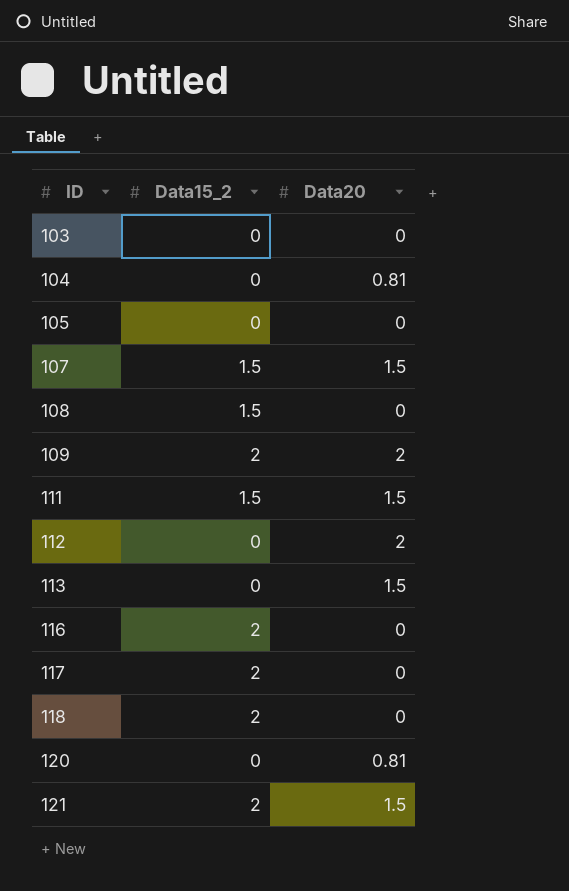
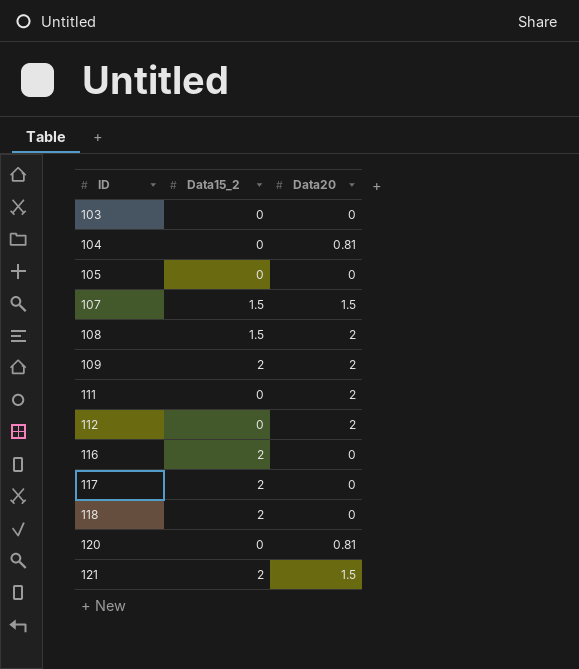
row 113: 0 | 1.5 -> none
108 | Data20: 0 -> 2
111 | Data15_2: 1.5 -> 0
111 | Data20: 1.5 -> 2

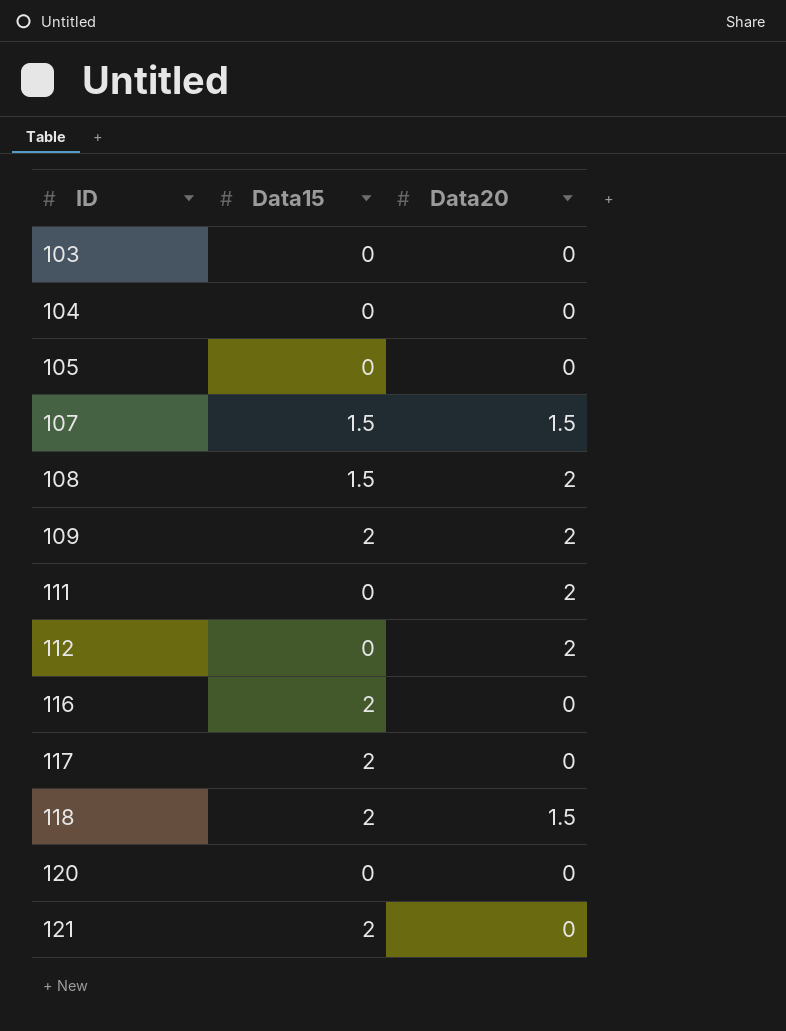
column name: Data15_2 -> Data15
104 | Data20: 0.81 -> 0
118 | Data20: 0 -> 1.5
120 | Data20: 0.81 -> 0
121 | Data20: 1.5 -> 0

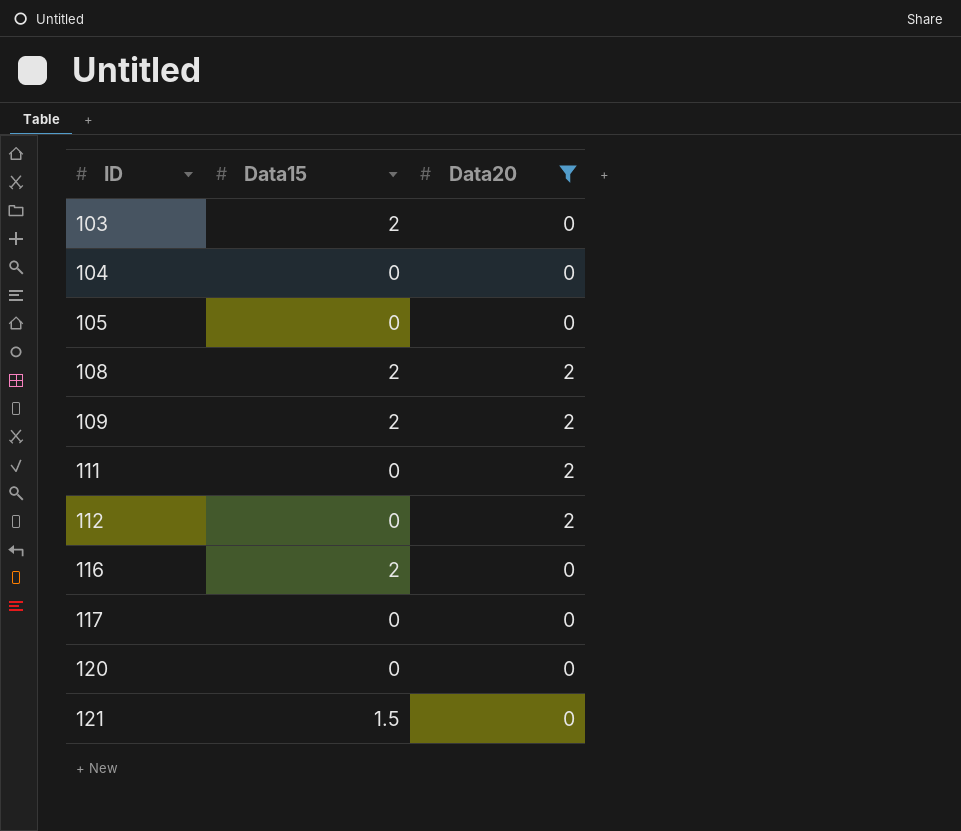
filter: none -> Data20 != 1.5
103 | Data15: 0 -> 2
108 | Data15: 1.5 -> 2
117 | Data15: 2 -> 0
121 | Data15: 2 -> 1.5

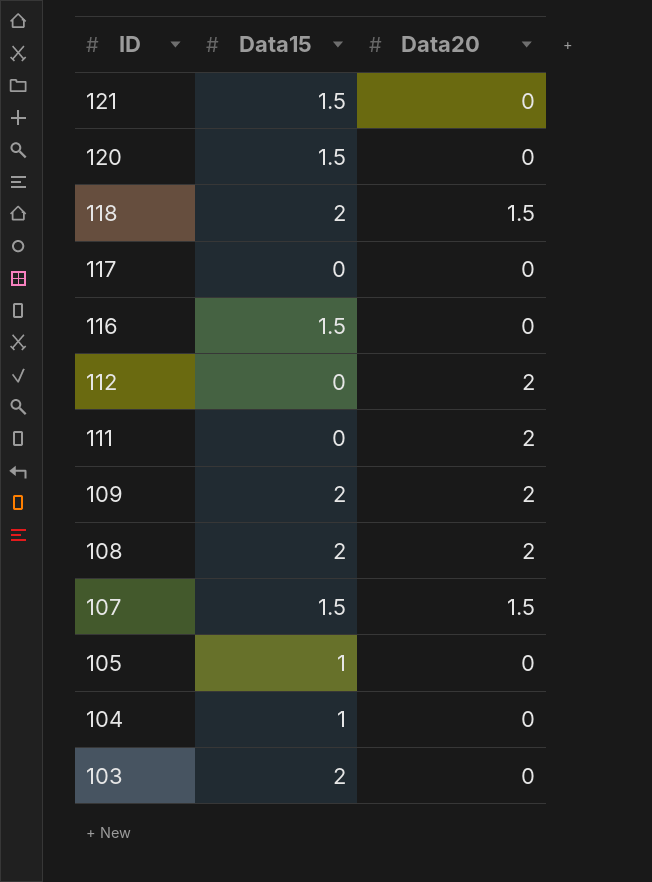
filter: Data20 != 1.5 -> none
row order: ID ascending -> ID descending
120 | Data15: 0 -> 1.5
116 | Data15: 2 -> 1.5
105 | Data15: 0 -> 1
104 | Data15: 0 -> 1

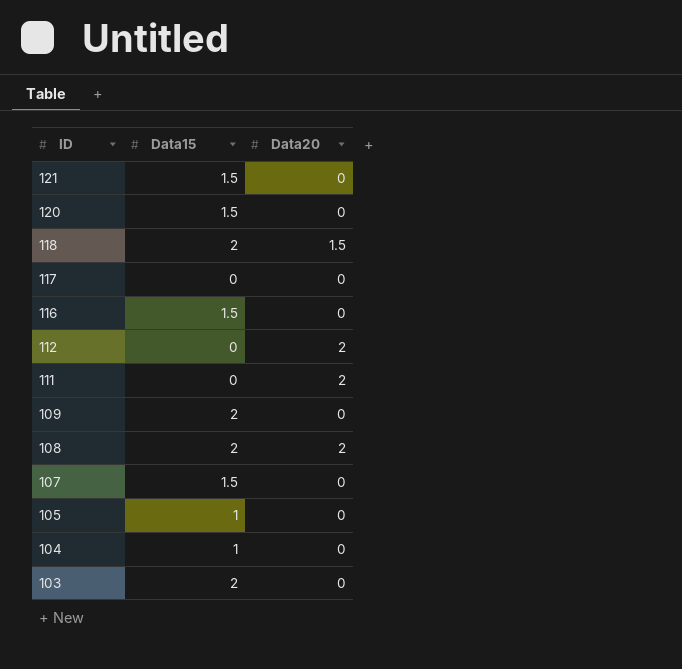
109 | Data20: 2 -> 0
107 | Data20: 1.5 -> 0

